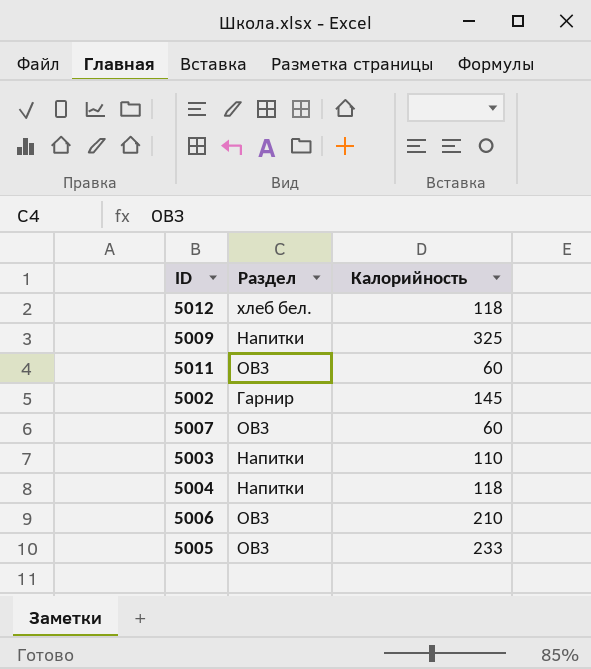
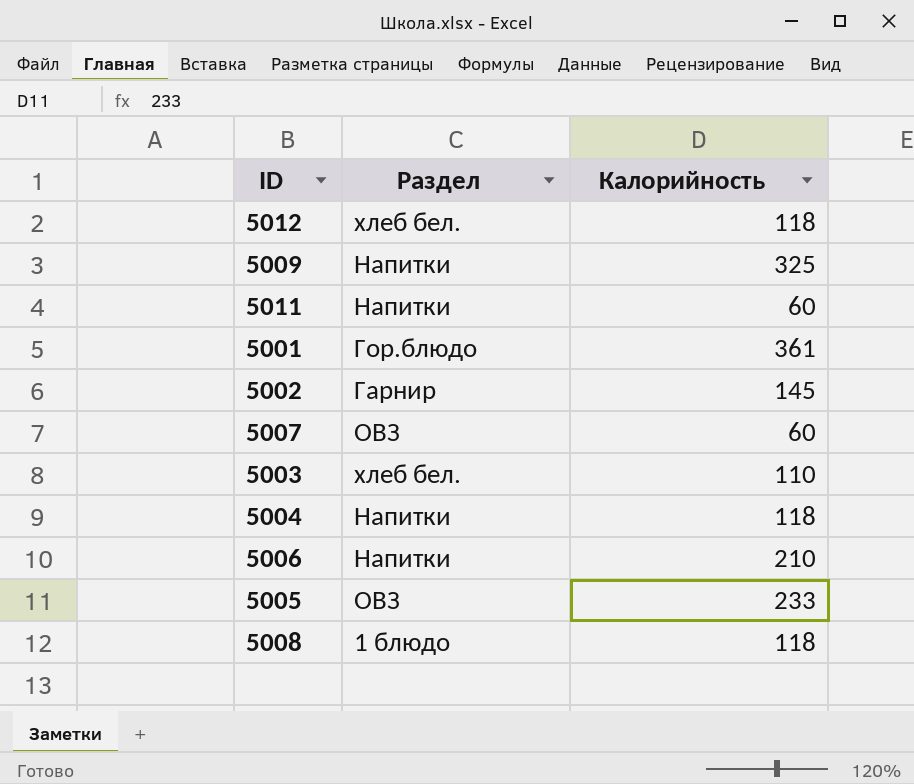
5011 | Раздел: ОВЗ -> Напитки
row 5001: none -> Гор.блюдо | 361
5003 | Раздел: Напитки -> хлеб бел.
5006 | Раздел: ОВЗ -> Напитки
row 5008: none -> 1 блюдо | 118

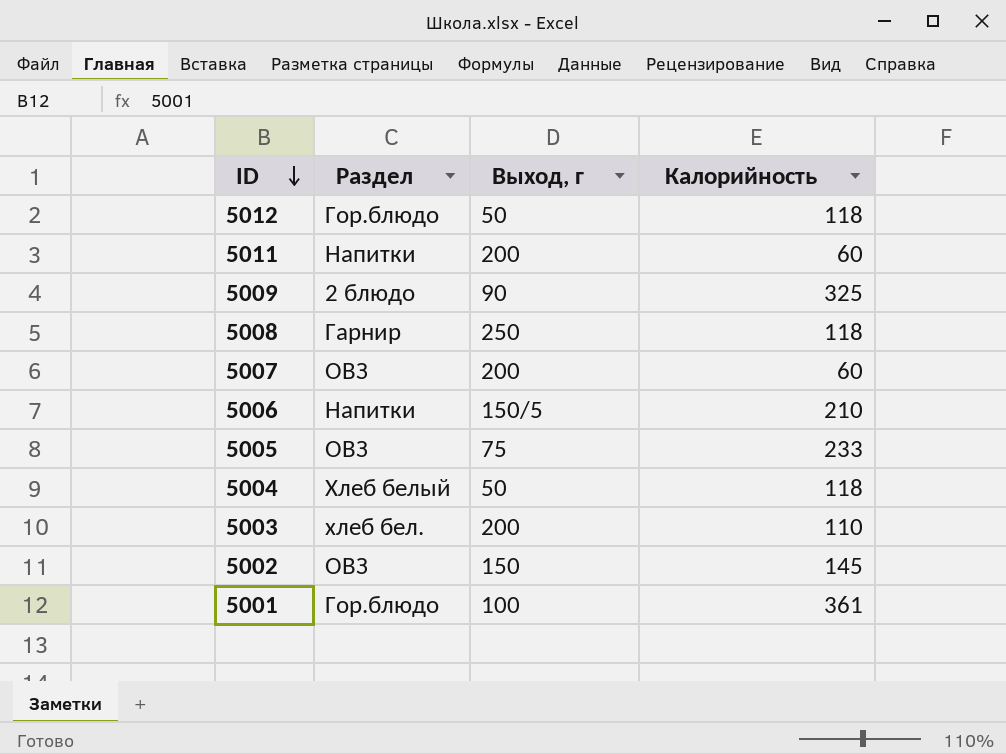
row order: none -> ID descending
column Выход, г | position: none -> 3
5012 | Раздел: хлеб бел. -> Гор.блюдо
5009 | Раздел: Напитки -> 2 блюдо
5008 | Раздел: 1 блюдо -> Гарнир
5004 | Раздел: Напитки -> Хлеб белый
5002 | Раздел: Гарнир -> ОВЗ

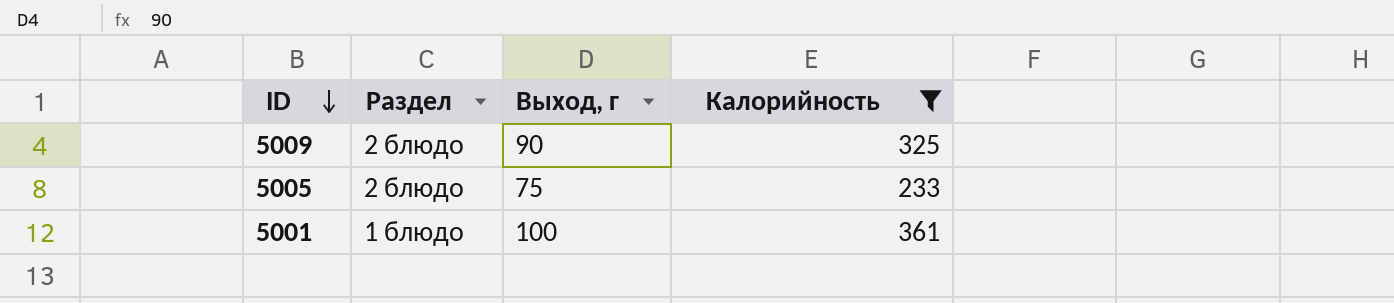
filter: none -> Калорийность >= 233
5005 | Раздел: ОВЗ -> 2 блюдо
5001 | Раздел: Гор.блюдо -> 1 блюдо

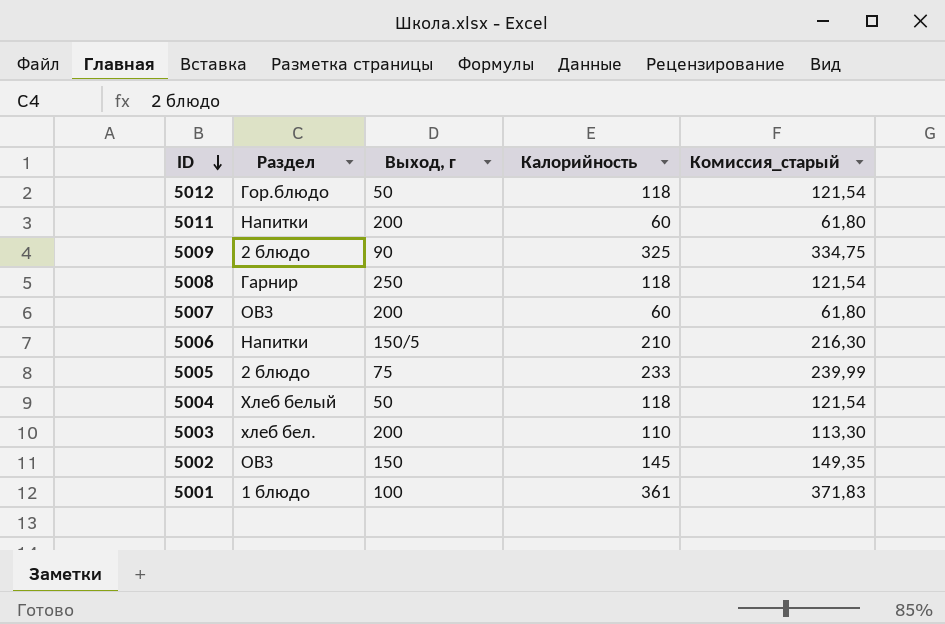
filter: Калорийность >= 233 -> none
column Комиссия_старый | formula: none -> [Калорийность] * 1,03

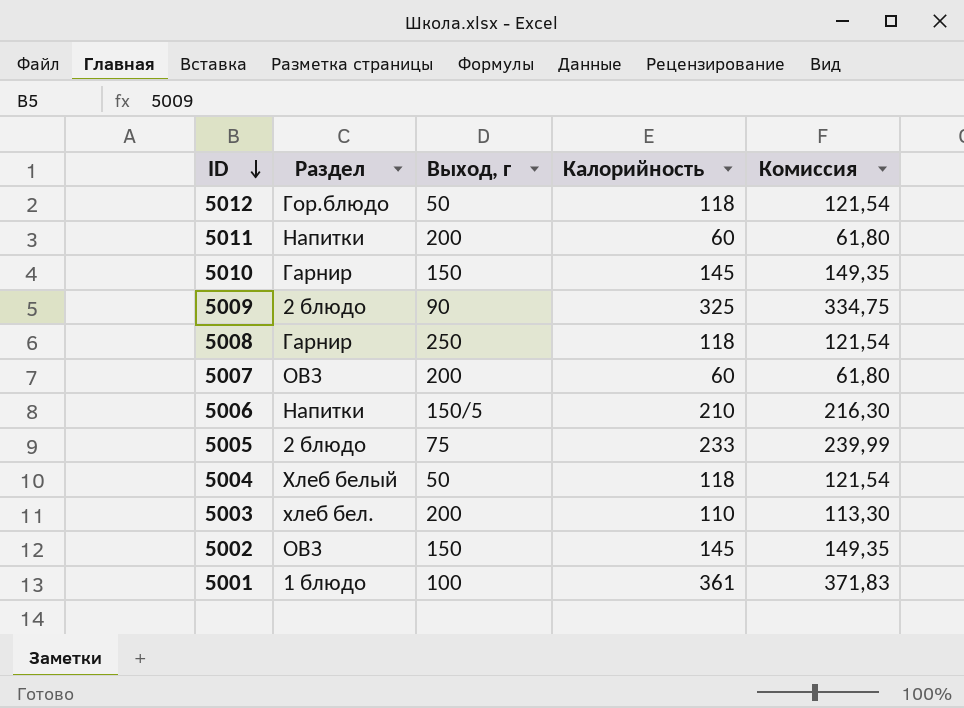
column name: Комиссия_старый -> Комиссия
row 5010: none -> Гарнир | 150 | 145 | 149,35

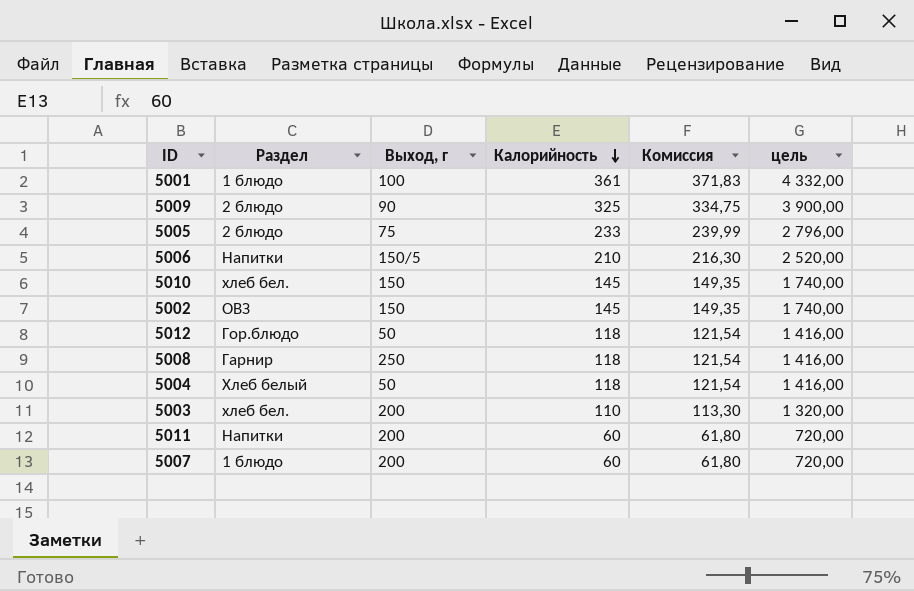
row order: ID descending -> Калорийность descending
column цель | formula: none -> [Калорийность] * 12
5010 | Раздел: Гарнир -> хлеб бел.
5007 | Раздел: ОВЗ -> 1 блюдо

